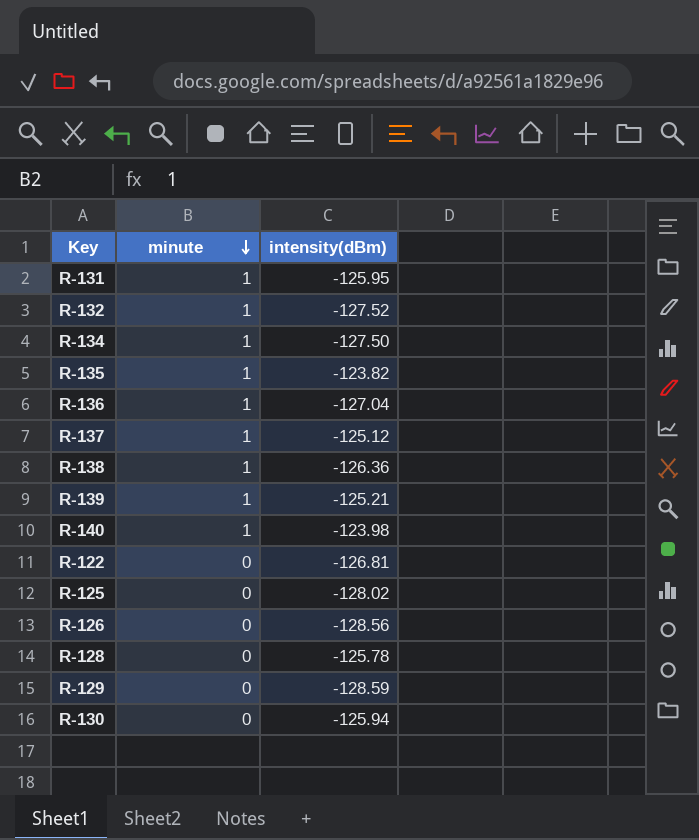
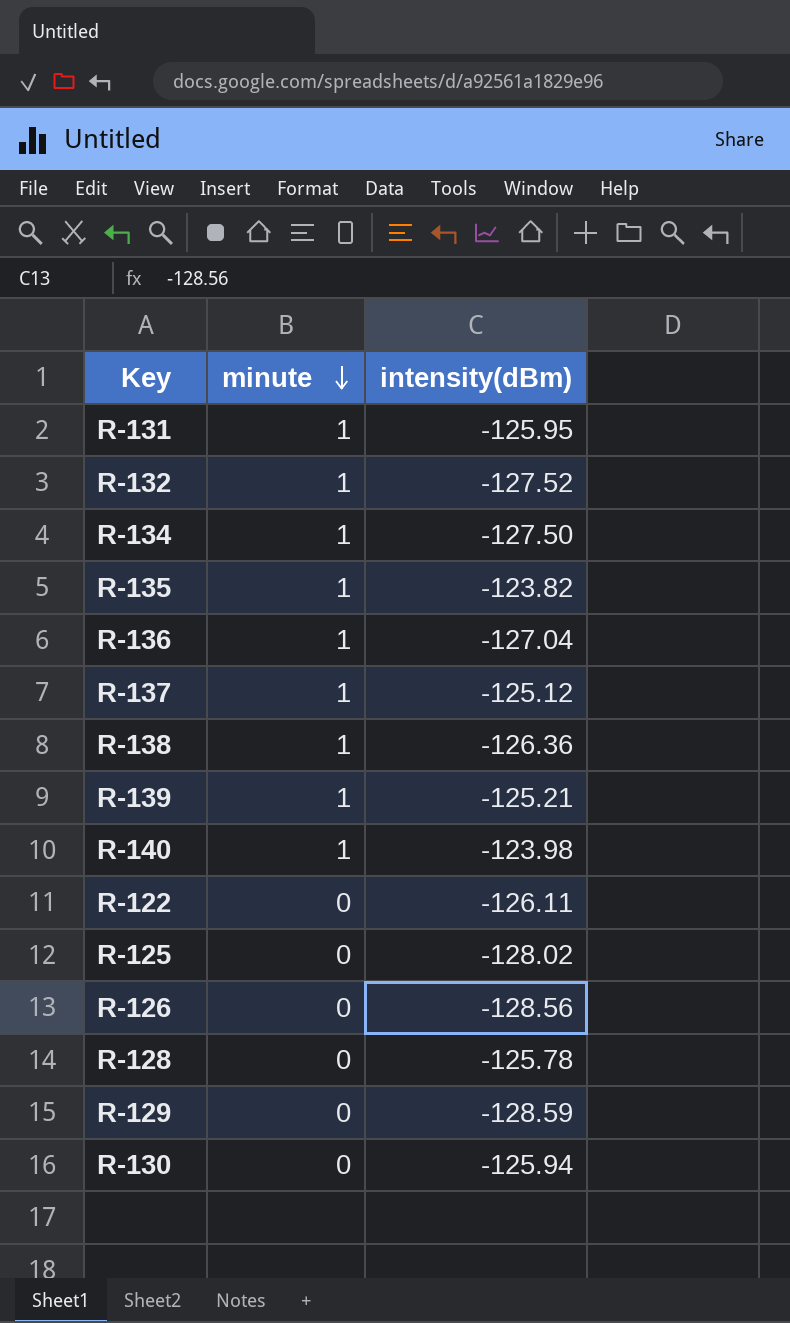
R-122 | intensity(dBm): -126.81 -> -126.11

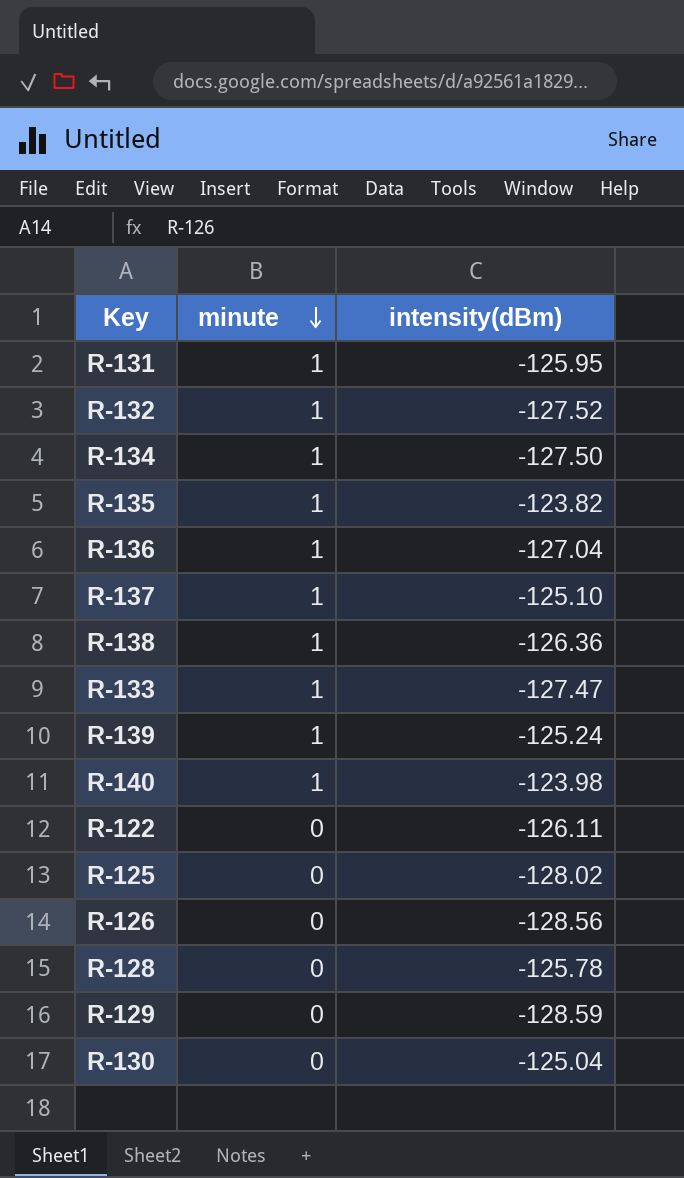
R-137 | intensity(dBm): -125.12 -> -125.10
row R-133: none -> 1 | -127.47
R-139 | intensity(dBm): -125.21 -> -125.24
R-130 | intensity(dBm): -125.94 -> -125.04

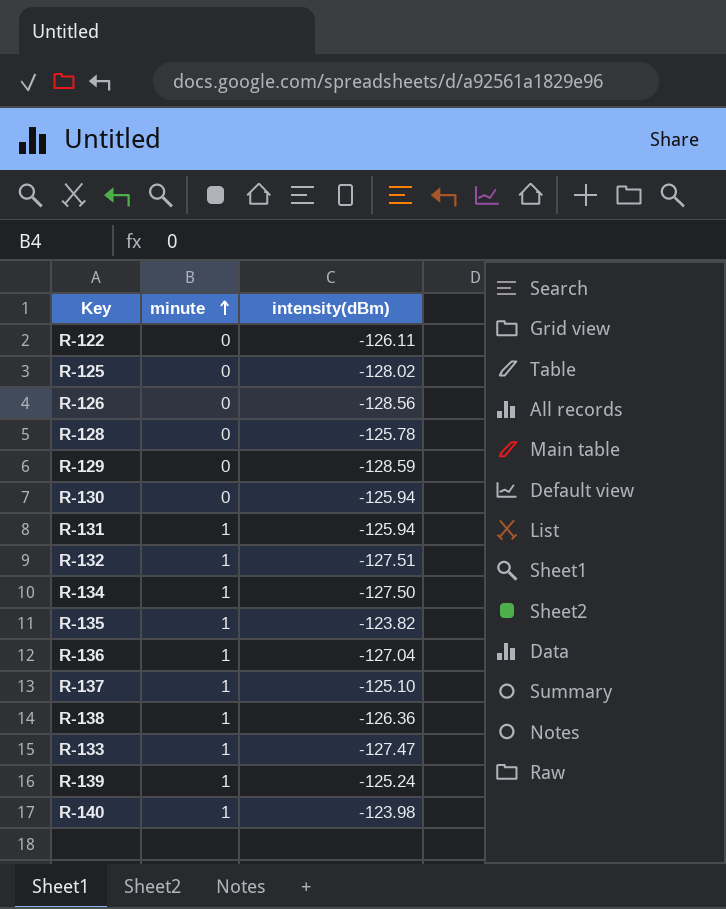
row order: minute descending -> minute ascending
R-130 | intensity(dBm): -125.04 -> -125.94
R-131 | intensity(dBm): -125.95 -> -125.94
R-132 | intensity(dBm): -127.52 -> -127.51

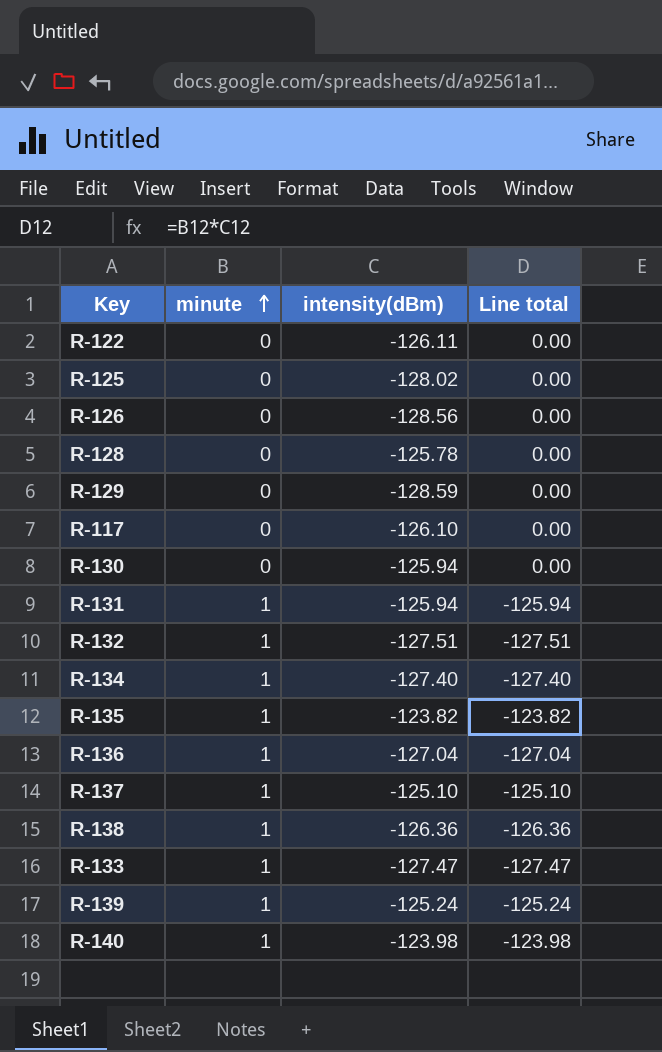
column Line total | formula: none -> [minute] * [intensity(dBm)]
row R-117: none -> 0 | -126.10 | 0.00
R-134 | intensity(dBm): -127.50 -> -127.40

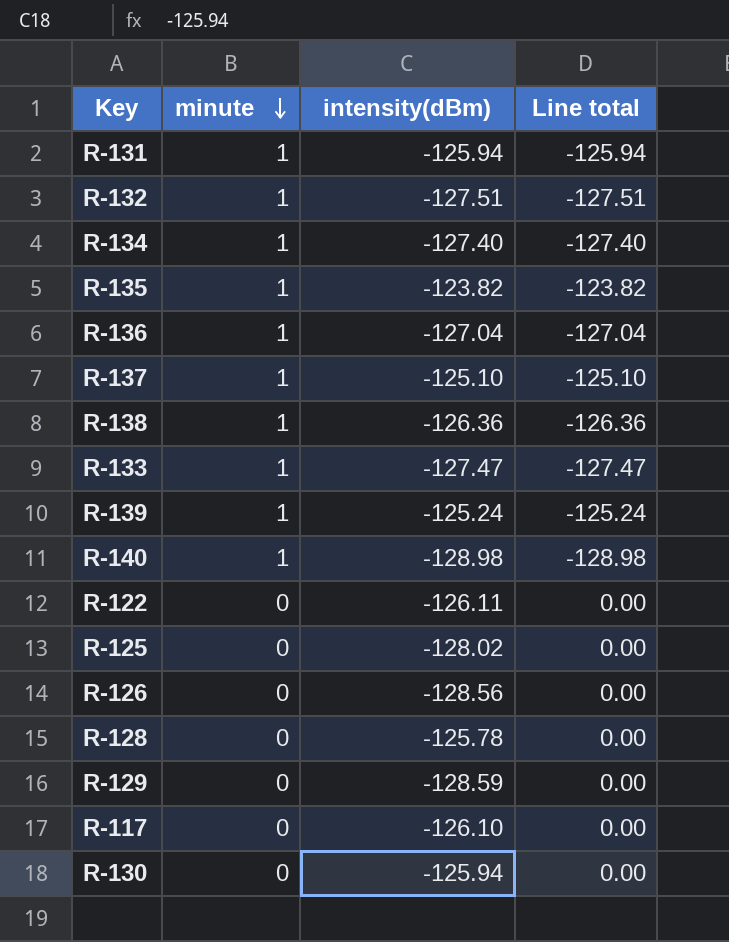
row order: minute ascending -> minute descending
R-140 | intensity(dBm): -123.98 -> -128.98
R-140 | Line total: -123.98 -> -128.98

